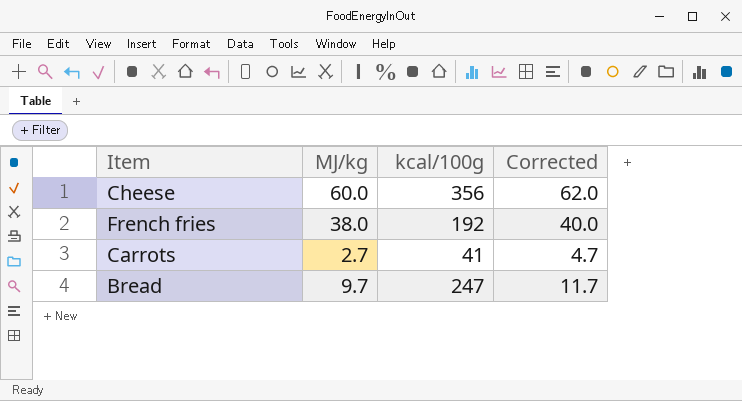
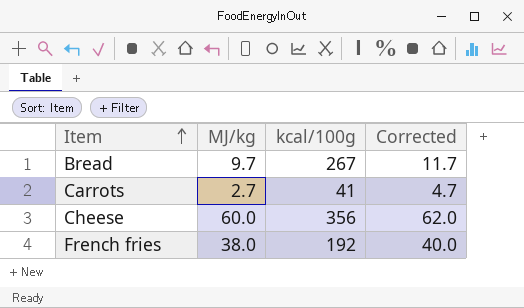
row order: none -> Item ascending
Bread | kcal/100g: 247 -> 267

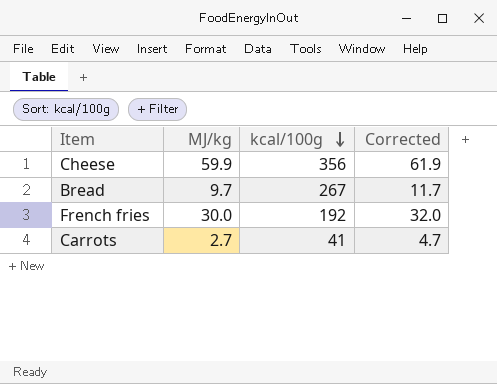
row order: Item ascending -> kcal/100g descending
Cheese | MJ/kg: 60.0 -> 59.9
Cheese | Corrected: 62.0 -> 61.9
French fries | MJ/kg: 38.0 -> 30.0
French fries | Corrected: 40.0 -> 32.0

